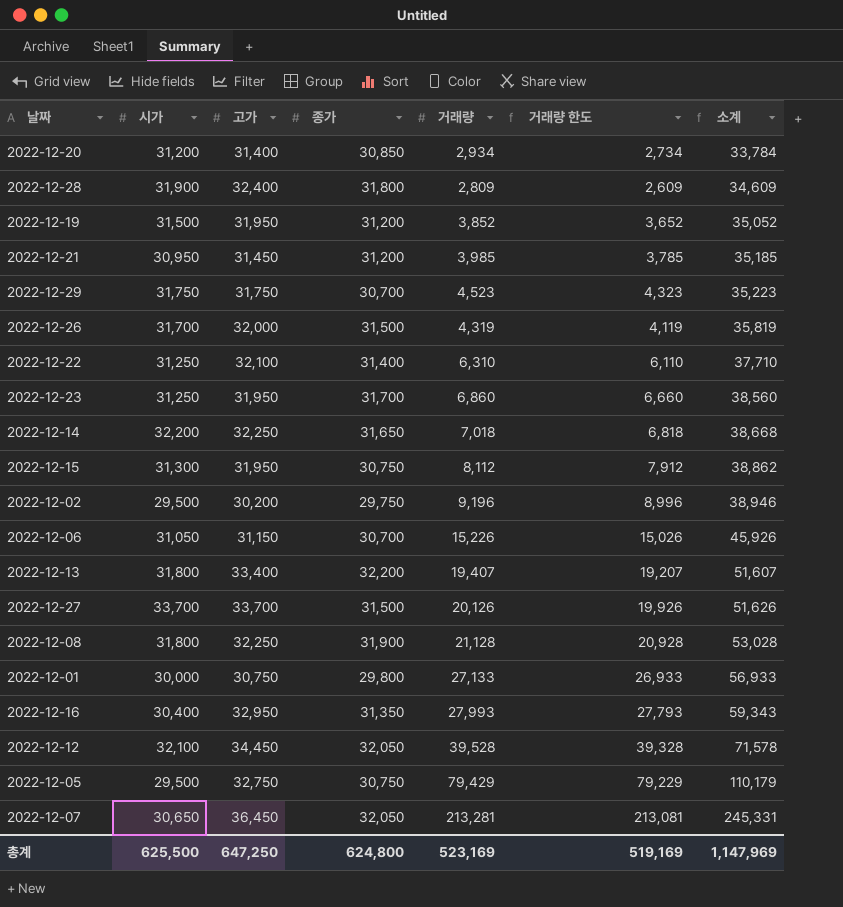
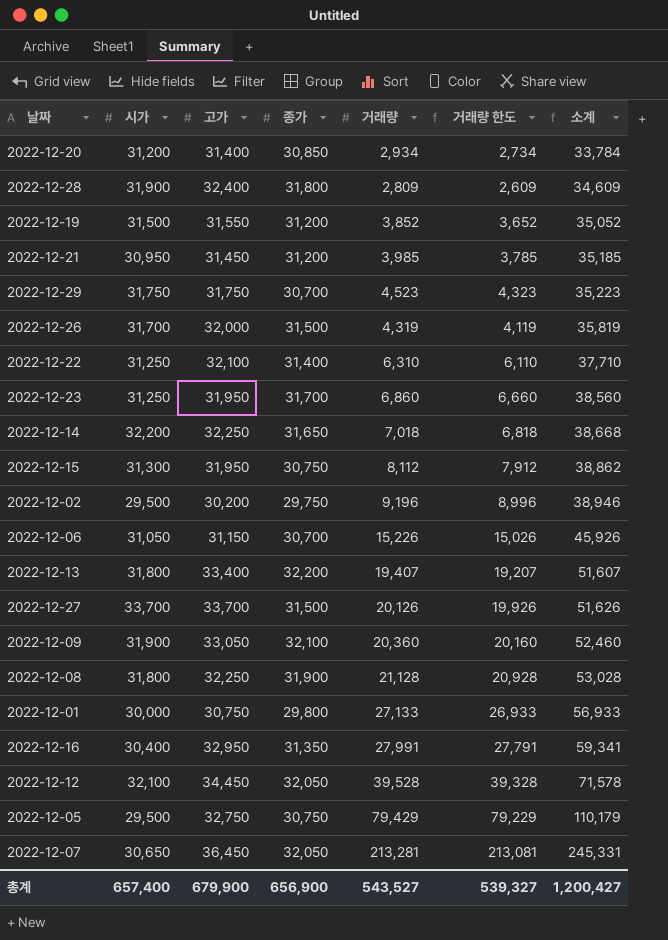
2022-12-19 | 고가: 31,950 -> 31,550
row 2022-12-09: none -> 31,900 | 33,050 | 32,100 | 20,360 | 20,160 | 52,460
2022-12-16 | 거래량: 27,993 -> 27,991
2022-12-16 | 거래량 한도: 27,793 -> 27,791
2022-12-16 | 소계: 59,343 -> 59,341
총계 | 시가: 625,500 -> 657,400
총계 | 고가: 647,250 -> 679,900
총계 | 종가: 624,800 -> 656,900
총계 | 거래량: 523,169 -> 543,527
총계 | 거래량 한도: 519,169 -> 539,327
총계 | 소계: 1,147,969 -> 1,200,427

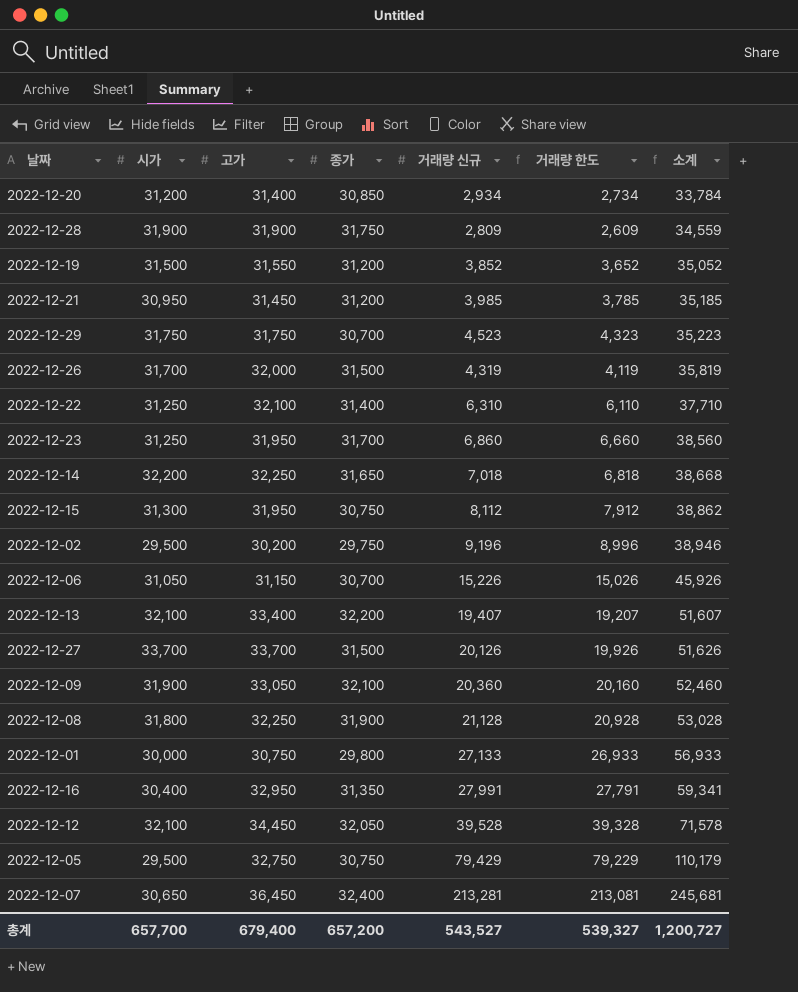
column name: 거래량 -> 거래량 신규
2022-12-28 | 고가: 32,400 -> 31,900
2022-12-28 | 종가: 31,800 -> 31,750
2022-12-28 | 소계: 34,609 -> 34,559
2022-12-13 | 시가: 31,800 -> 32,100
2022-12-07 | 종가: 32,050 -> 32,400
2022-12-07 | 소계: 245,331 -> 245,681
총계 | 시가: 657,400 -> 657,700
총계 | 고가: 679,900 -> 679,400
총계 | 종가: 656,900 -> 657,200
총계 | 소계: 1,200,427 -> 1,200,727

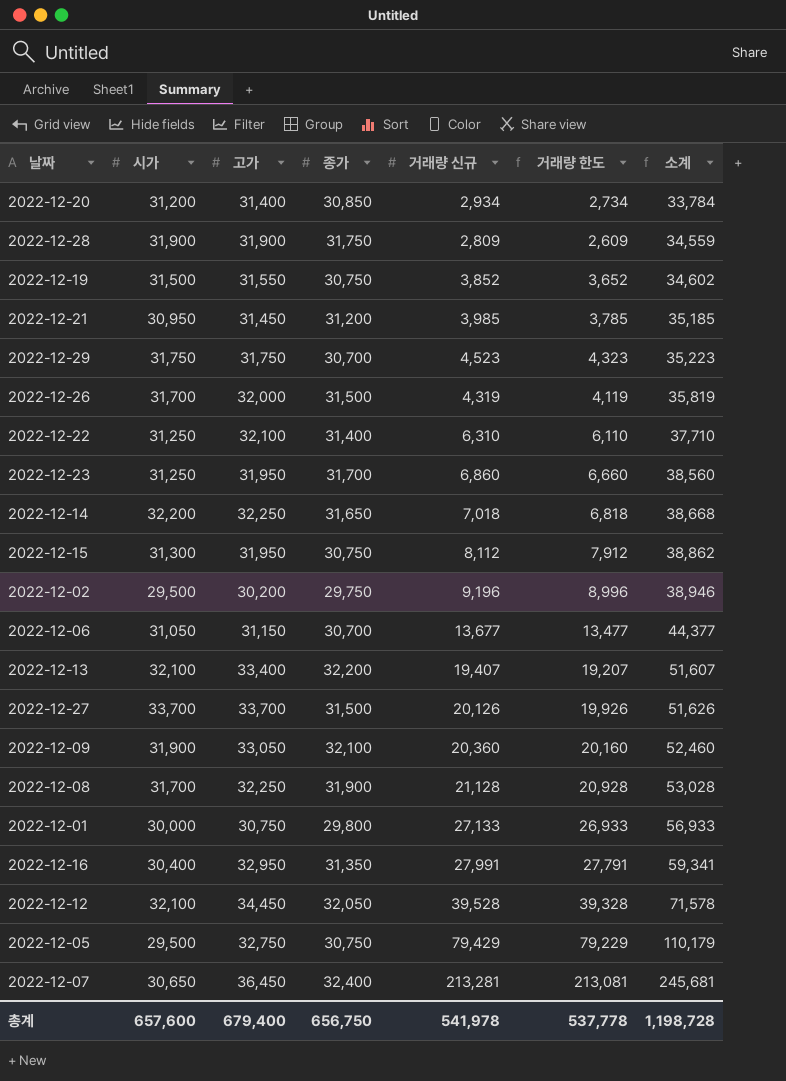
2022-12-19 | 종가: 31,200 -> 30,750
2022-12-19 | 소계: 35,052 -> 34,602
2022-12-06 | 거래량 신규: 15,226 -> 13,677
2022-12-06 | 거래량 한도: 15,026 -> 13,477
2022-12-06 | 소계: 45,926 -> 44,377
2022-12-08 | 시가: 31,800 -> 31,700
총계 | 시가: 657,700 -> 657,600
총계 | 종가: 657,200 -> 656,750
총계 | 거래량 신규: 543,527 -> 541,978
총계 | 거래량 한도: 539,327 -> 537,778
총계 | 소계: 1,200,727 -> 1,198,728

